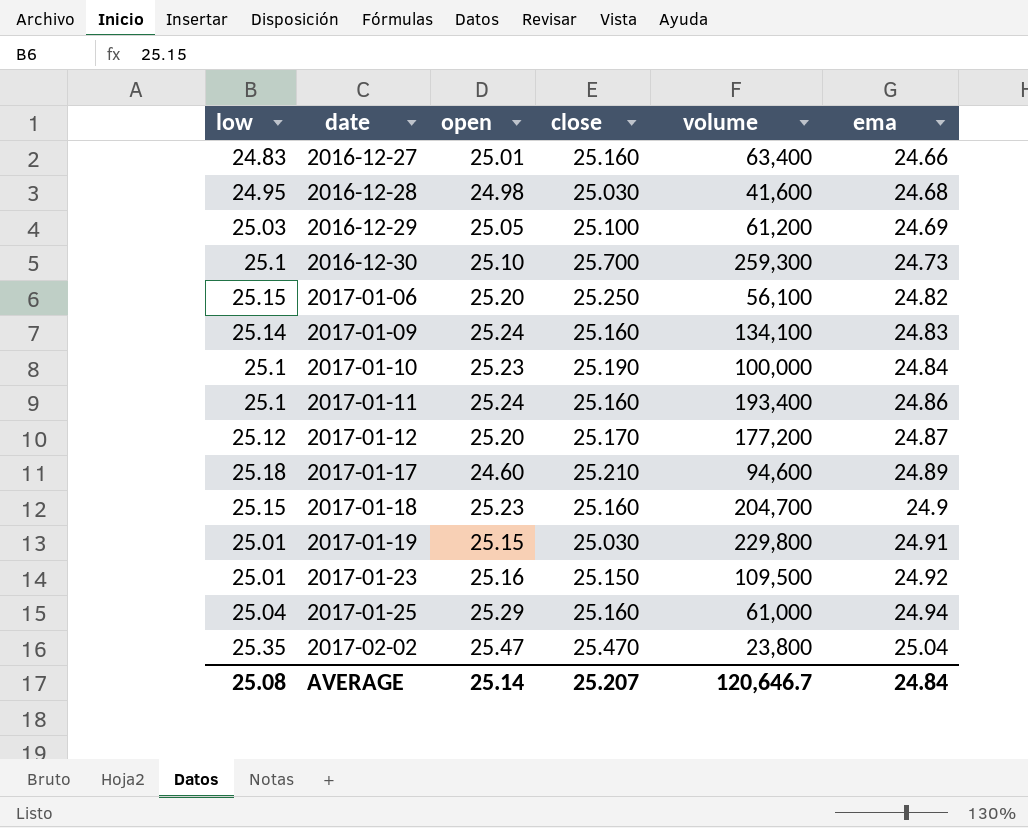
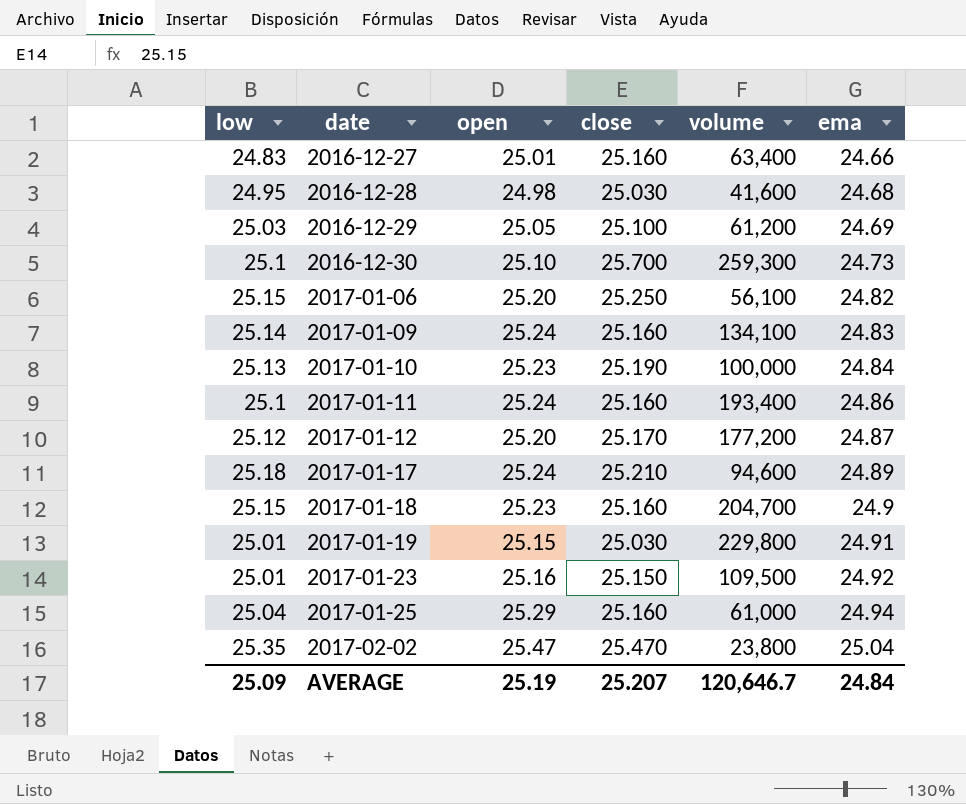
2017-01-10 | low: 25.1 -> 25.13
2017-01-17 | open: 24.60 -> 25.24
AVERAGE | low: 25.08 -> 25.09
AVERAGE | open: 25.14 -> 25.19

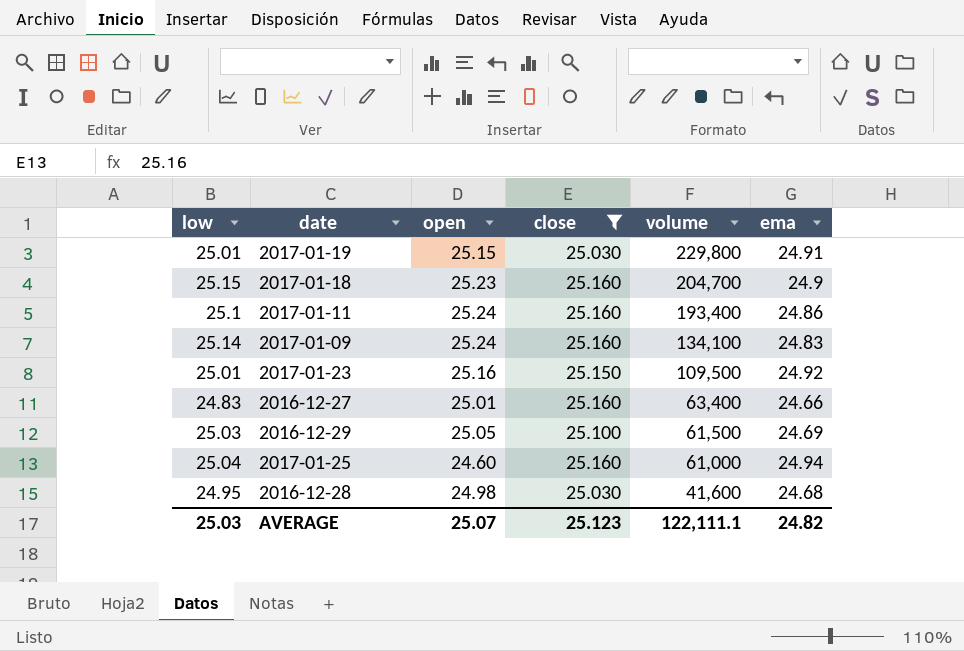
filter: none -> close <= 25.160
row order: date ascending -> volume descending
2016-12-29 | volume: 61,200 -> 61,500
2017-01-25 | open: 25.29 -> 24.60
AVERAGE | low: 25.09 -> 25.03
AVERAGE | open: 25.19 -> 25.07
AVERAGE | close: 25.207 -> 25.123
AVERAGE | volume: 120,646.7 -> 122,111.1
AVERAGE | ema: 24.84 -> 24.82

